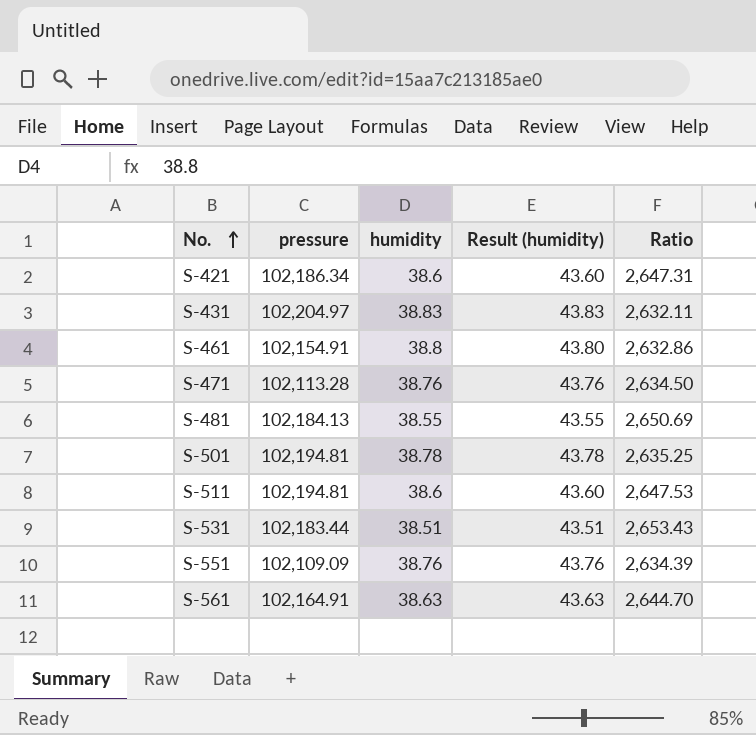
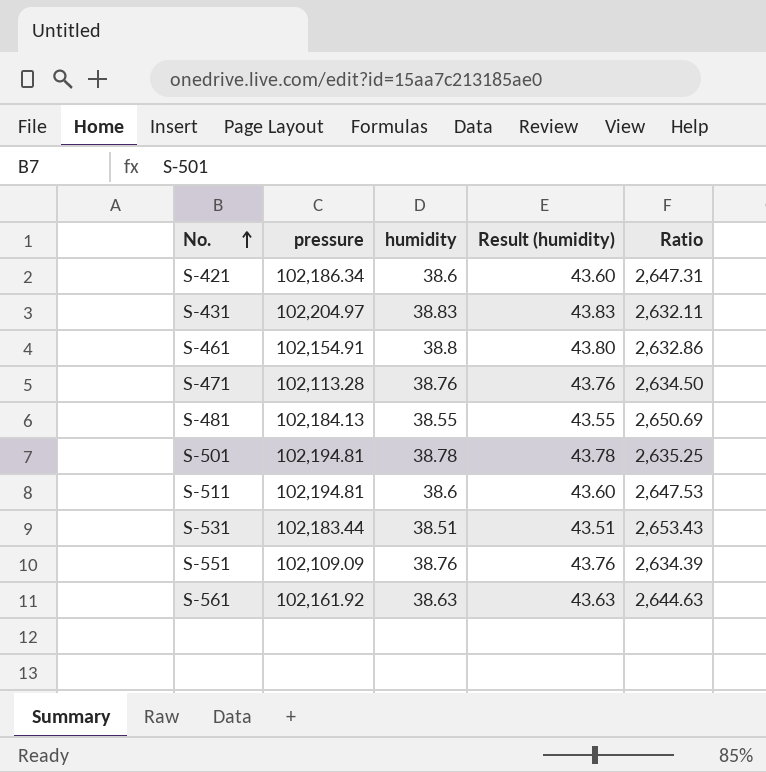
S-561 | pressure: 102,164.91 -> 102,161.92
S-561 | Ratio: 2,644.70 -> 2,644.63

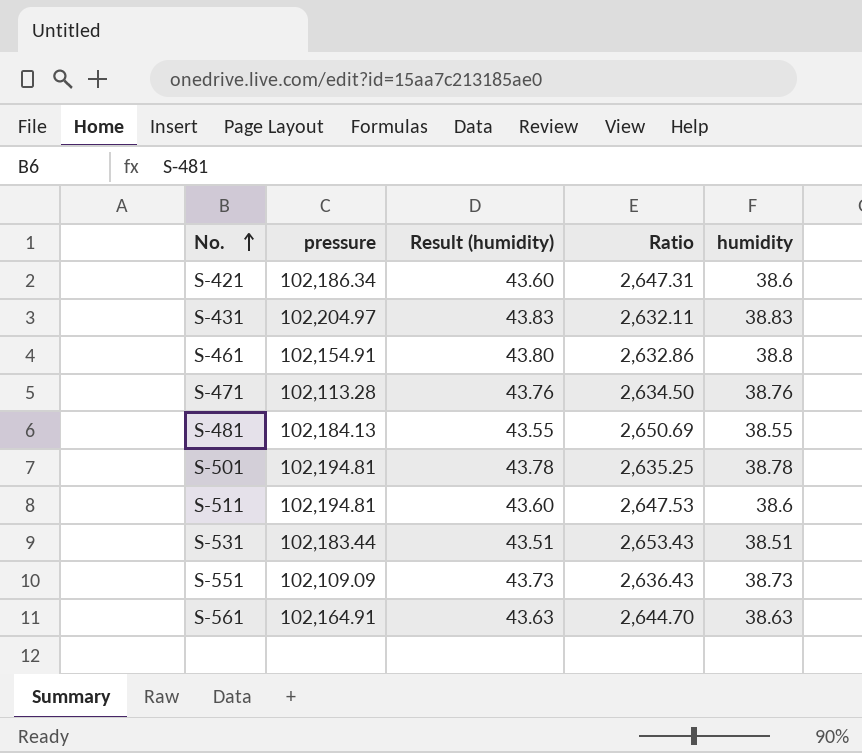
column humidity | position: 3 -> 5
S-551 | Result (humidity): 43.76 -> 43.73
S-551 | Ratio: 2,634.39 -> 2,636.43
S-551 | humidity: 38.76 -> 38.73
S-561 | pressure: 102,161.92 -> 102,164.91
S-561 | Ratio: 2,644.63 -> 2,644.70

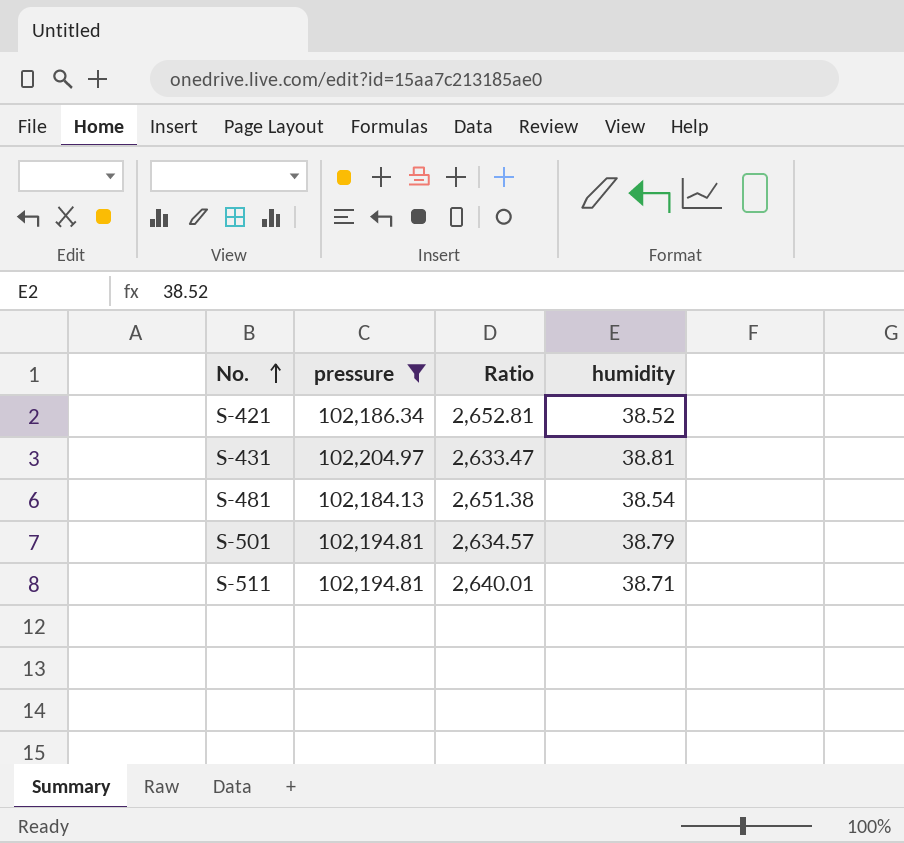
filter: none -> pressure >= 102,184.13
column Result (humidity) | formula: [humidity] + 5 -> none
S-421 | Ratio: 2,647.31 -> 2,652.81
S-421 | humidity: 38.6 -> 38.52
S-431 | Ratio: 2,632.11 -> 2,633.47
S-431 | humidity: 38.83 -> 38.81
S-481 | Ratio: 2,650.69 -> 2,651.38
S-481 | humidity: 38.55 -> 38.54
S-501 | Ratio: 2,635.25 -> 2,634.57
S-501 | humidity: 38.78 -> 38.79
S-511 | Ratio: 2,647.53 -> 2,640.01
S-511 | humidity: 38.6 -> 38.71

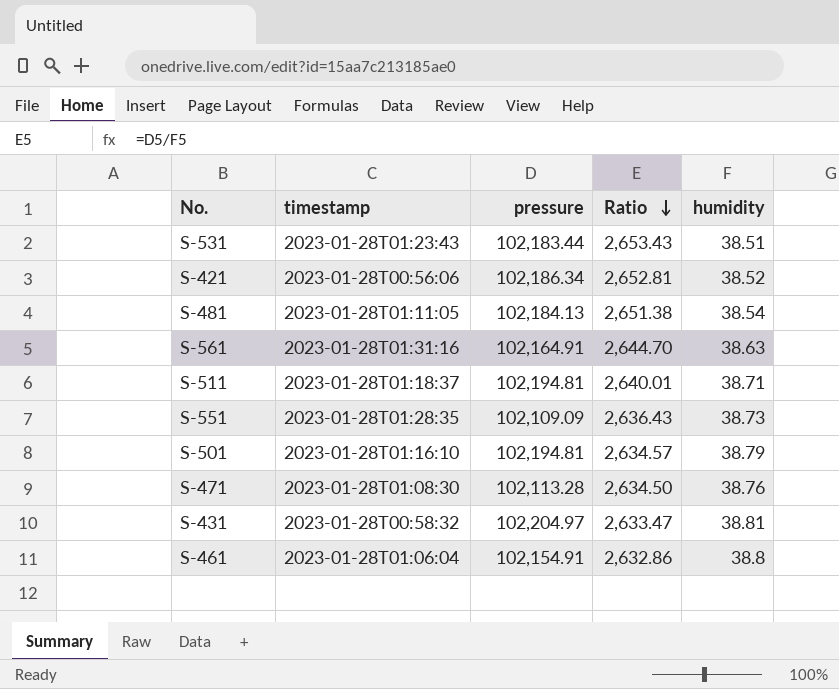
filter: pressure >= 102,184.13 -> none
row order: No. ascending -> Ratio descending
column timestamp | position: none -> 2

